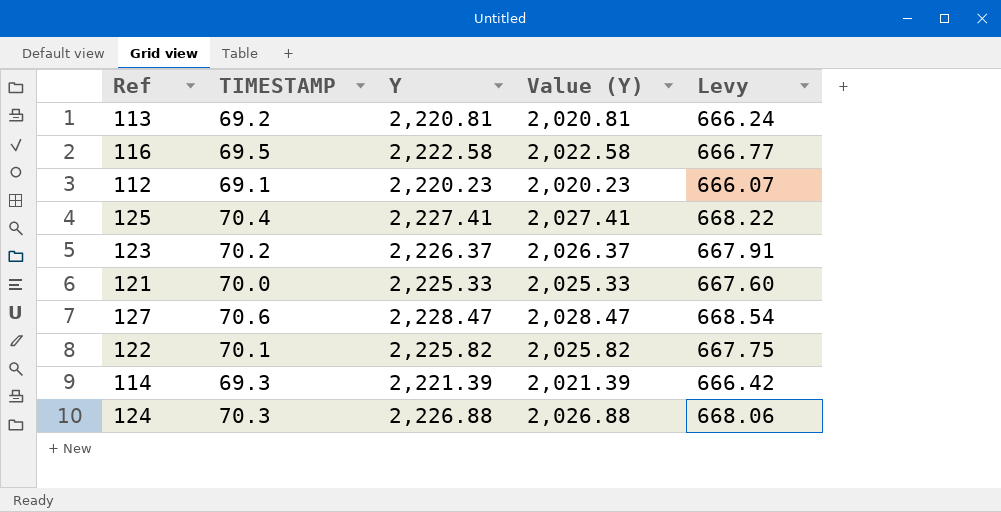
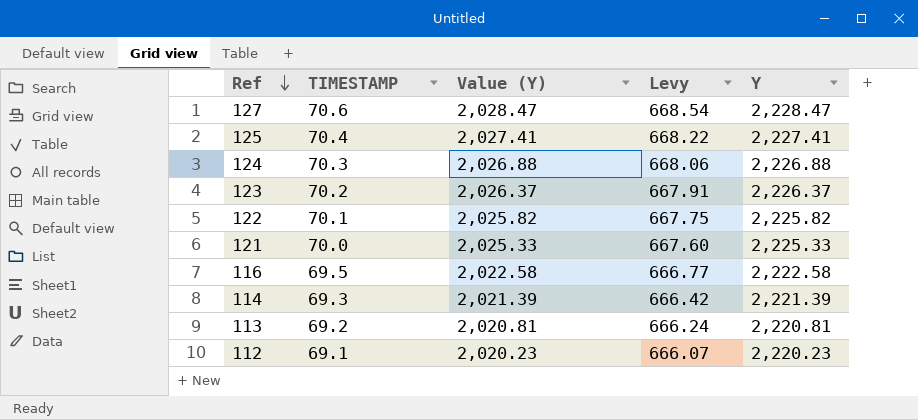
row order: none -> Ref descending
column Y | position: 3 -> 5

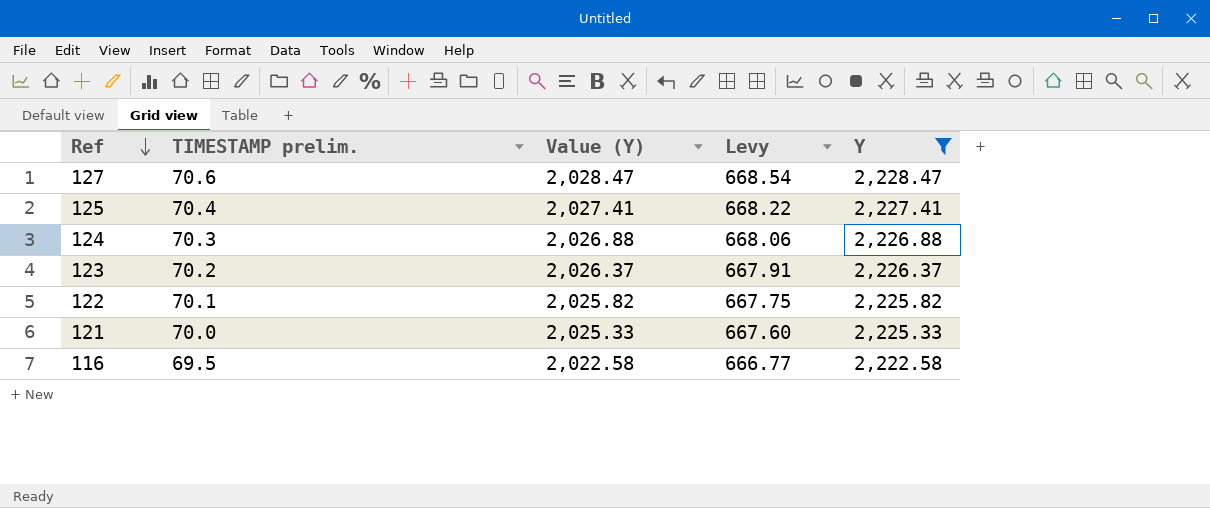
filter: none -> Y >= 2,222.58
column name: TIMESTAMP -> TIMESTAMP prelim.

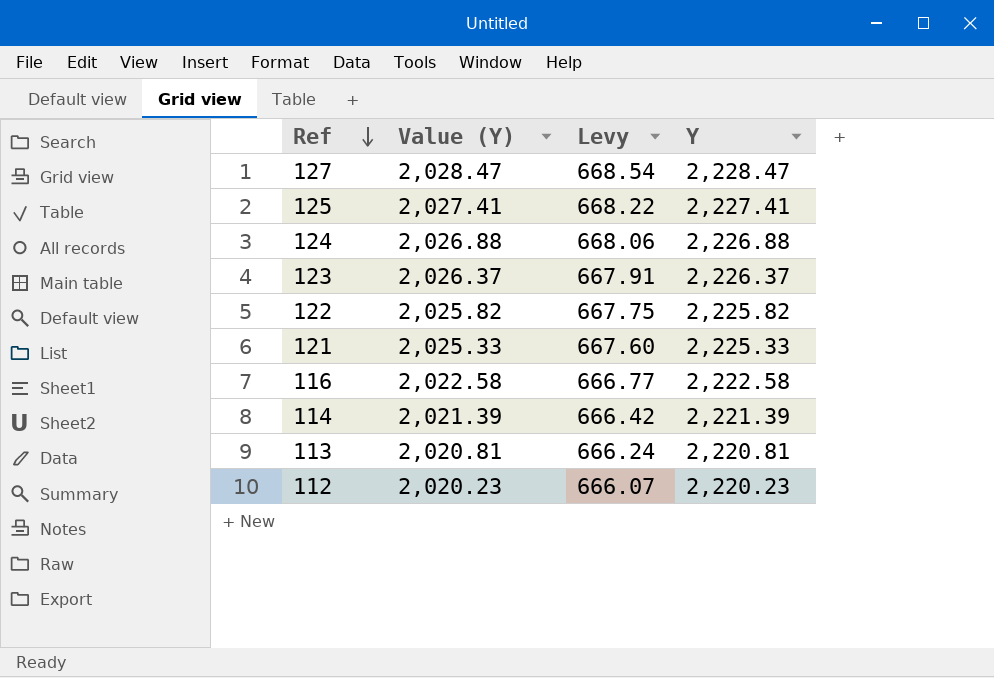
filter: Y >= 2,222.58 -> none
column TIMESTAMP prelim. | position: 2 -> none

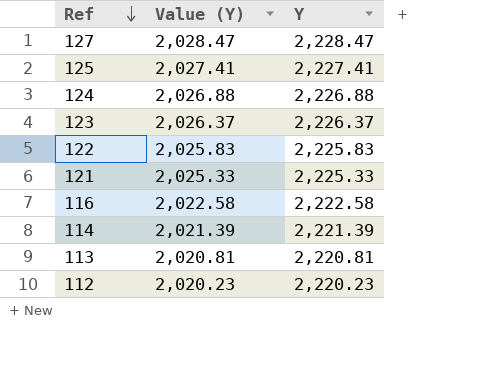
column Levy | formula: [Y] * 0.3 -> none
122 | Value (Y): 2,025.82 -> 2,025.83
122 | Y: 2,225.82 -> 2,225.83

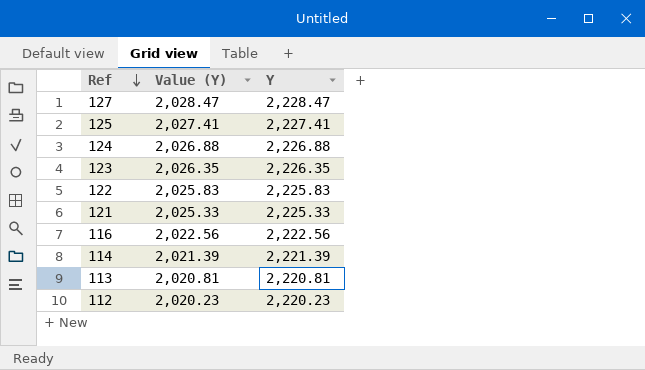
123 | Value (Y): 2,026.37 -> 2,026.35
123 | Y: 2,226.37 -> 2,226.35
116 | Value (Y): 2,022.58 -> 2,022.56
116 | Y: 2,222.58 -> 2,222.56

